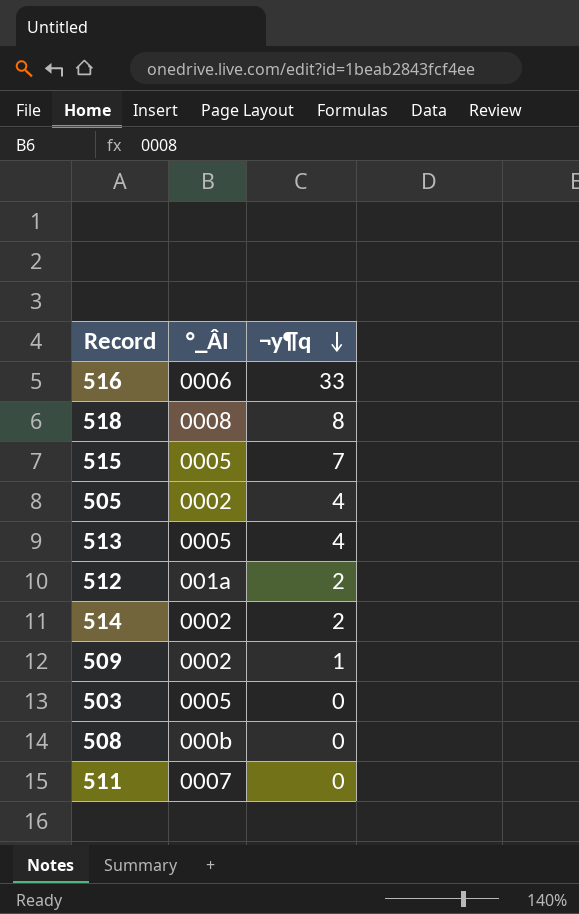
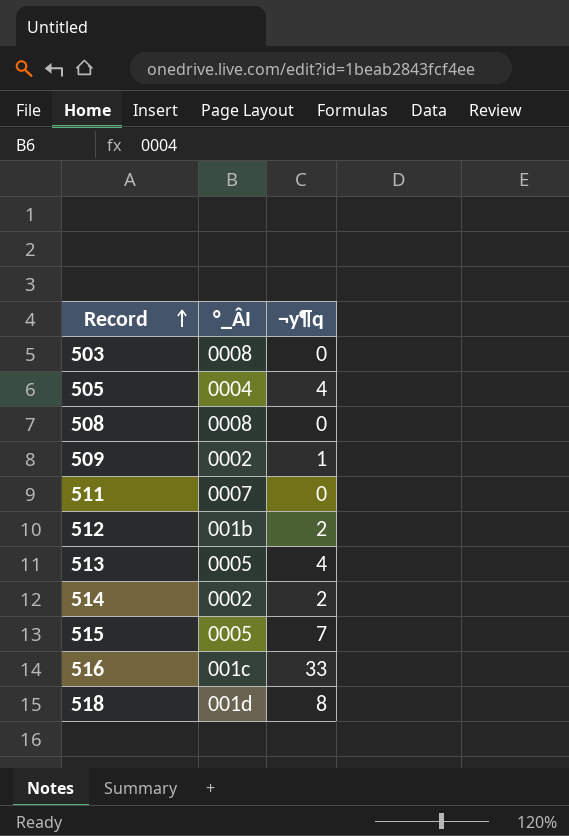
row order: ¬y¶q descending -> Record ascending
503 | °_ÂI: 0005 -> 0008
505 | °_ÂI: 0002 -> 0004
508 | °_ÂI: 000b -> 0008
512 | °_ÂI: 001a -> 001b
516 | °_ÂI: 0006 -> 001c
518 | °_ÂI: 0008 -> 001d

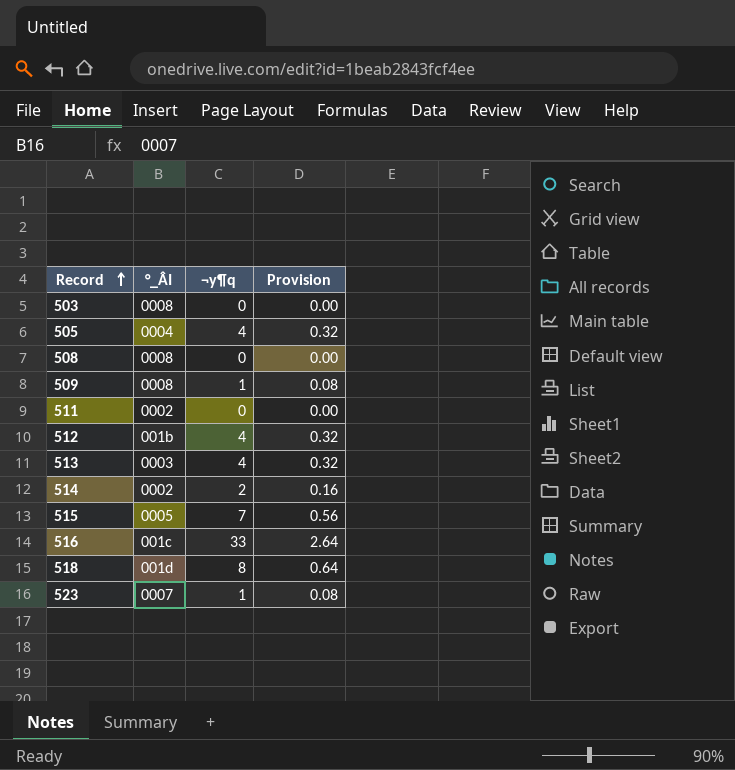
column Provision | formula: none -> [¬y¶q] * 0.08
509 | °_ÂI: 0002 -> 0008
511 | °_ÂI: 0007 -> 0002
512 | ¬y¶q: 2 -> 4
513 | °_ÂI: 0005 -> 0003
row 523: none -> 0007 | 1 | 0.08

